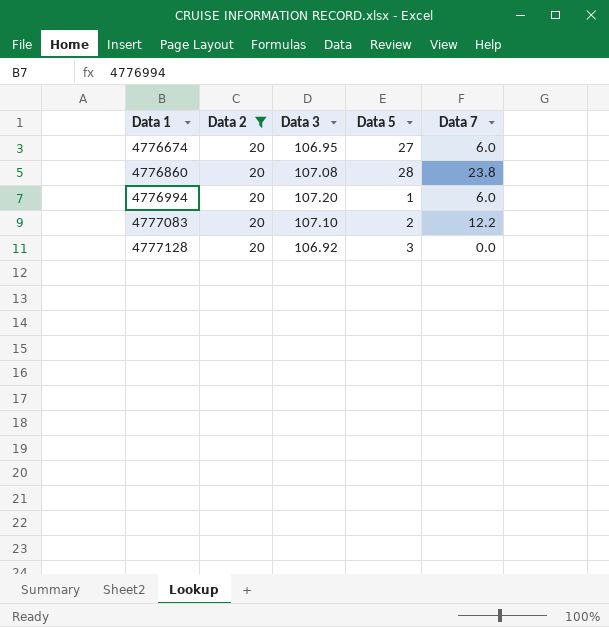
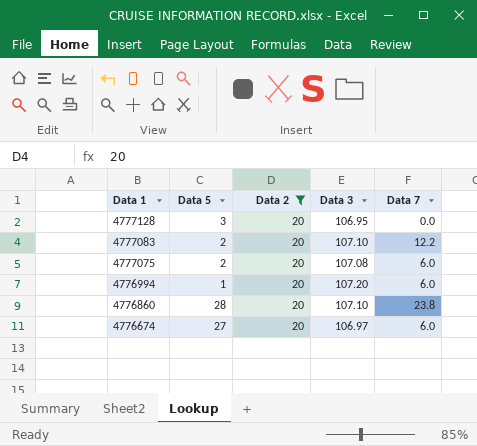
row order: Data 1 ascending -> Data 1 descending
column Data 5 | position: 4 -> 2
4777128 | Data 3: 106.92 -> 106.95
row 4777075: none -> 2 | 20 | 107.08 | 6.0
4776860 | Data 3: 107.08 -> 107.10
4776674 | Data 3: 106.95 -> 106.97

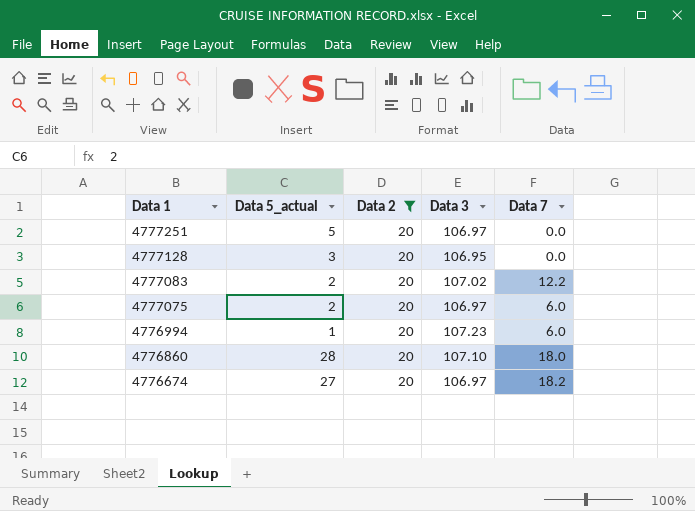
column name: Data 5 -> Data 5_actual
row 4777251: none -> 5 | 20 | 106.97 | 0.0
4777083 | Data 3: 107.10 -> 107.02
4777075 | Data 3: 107.08 -> 106.97
4776994 | Data 3: 107.20 -> 107.23
4776860 | Data 7: 23.8 -> 18.0
4776674 | Data 7: 6.0 -> 18.2

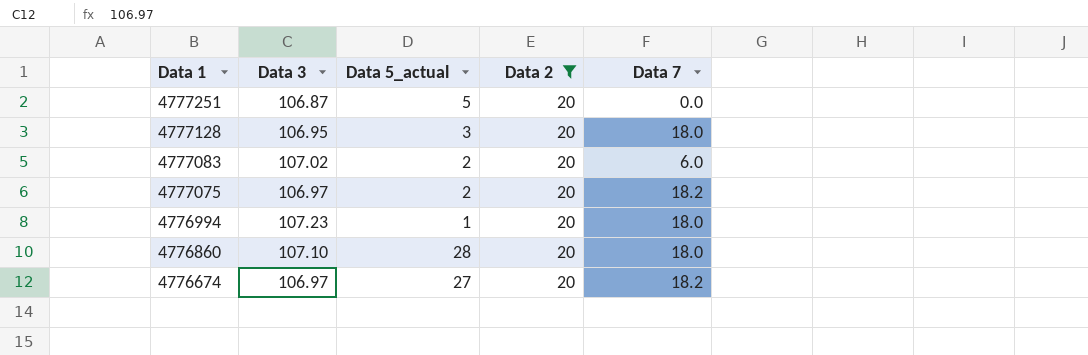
column Data 3 | position: 4 -> 2
4777251 | Data 3: 106.97 -> 106.87
4777128 | Data 7: 0.0 -> 18.0
4777083 | Data 7: 12.2 -> 6.0
4777075 | Data 7: 6.0 -> 18.2
4776994 | Data 7: 6.0 -> 18.0

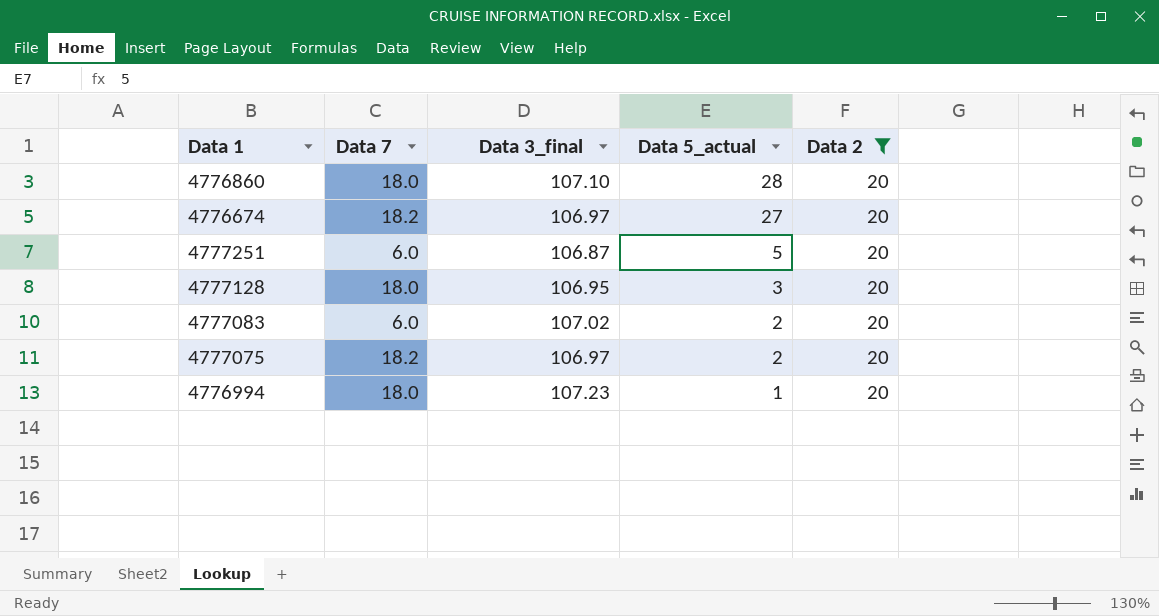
row order: Data 1 descending -> Data 5_actual descending
column Data 7 | position: 5 -> 2
column name: Data 3 -> Data 3_final
4777251 | Data 7: 0.0 -> 6.0

